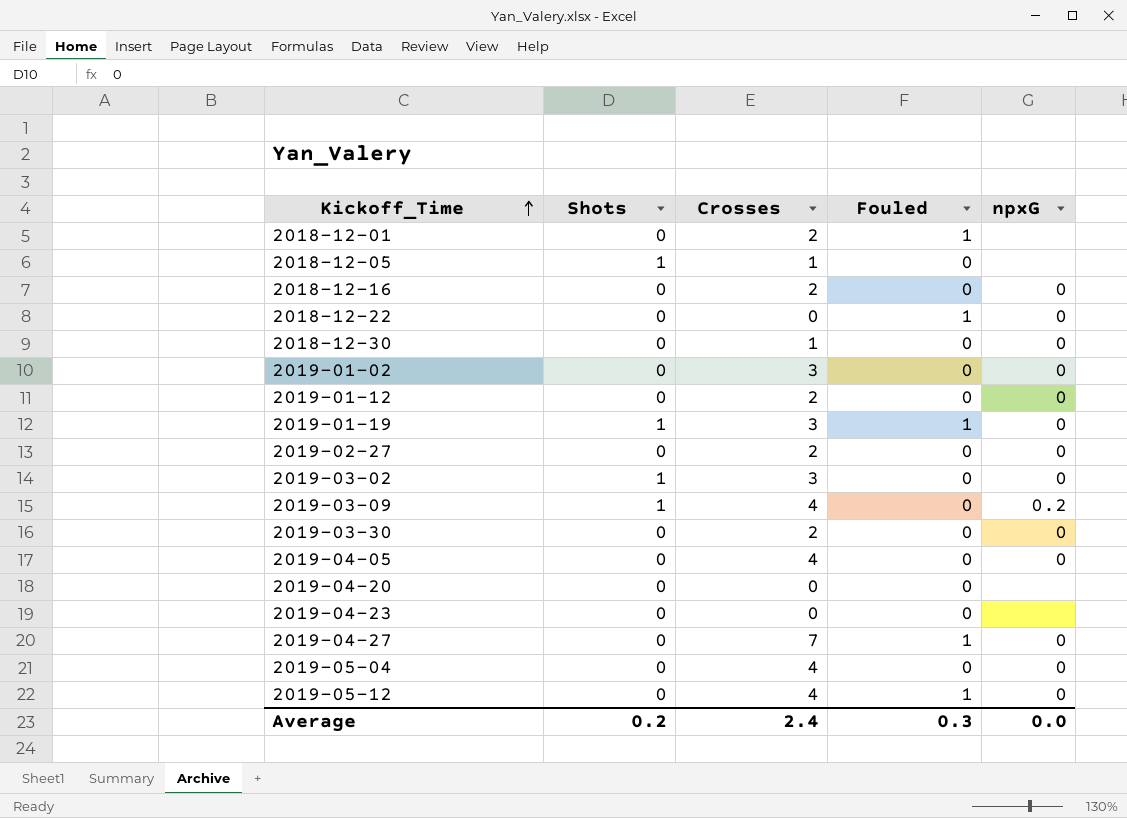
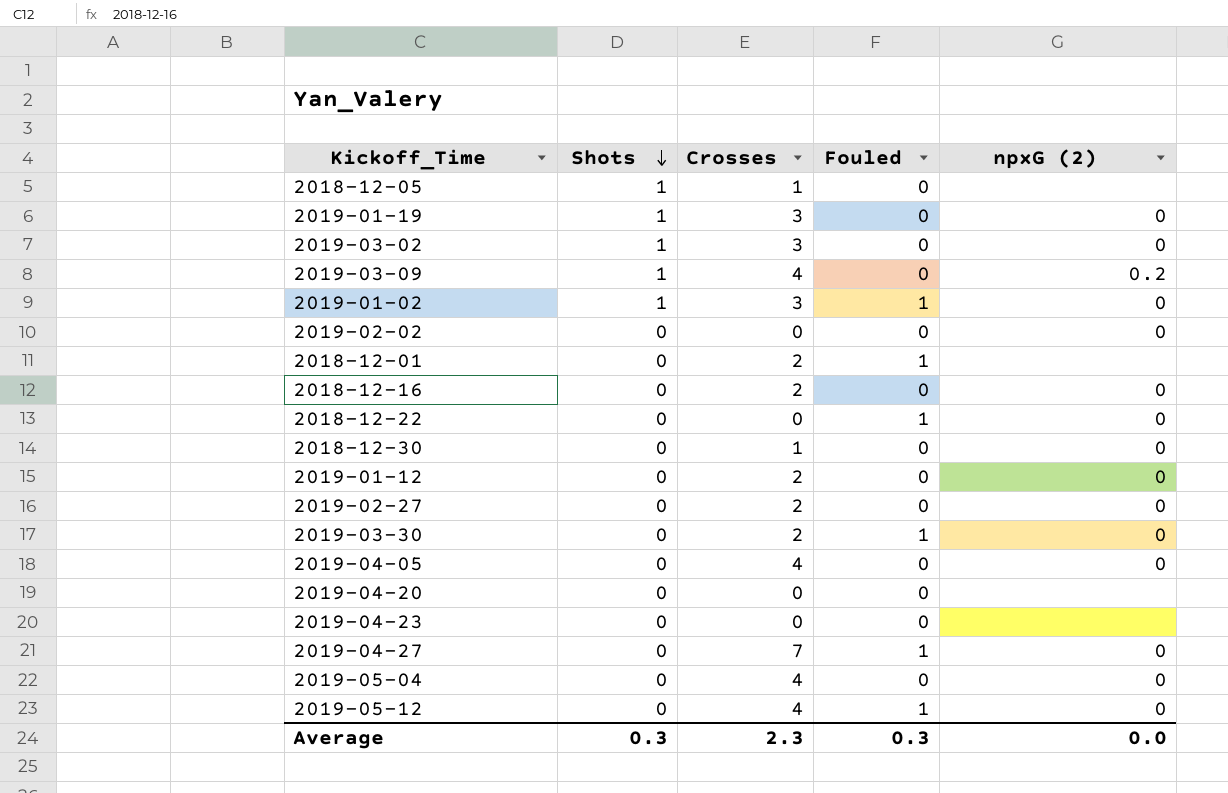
row order: Kickoff_Time ascending -> Shots descending
column name: npxG -> npxG (2)
2019-01-19 | Fouled: 1 -> 0
2019-01-02 | Shots: 0 -> 1
2019-01-02 | Fouled: 0 -> 1
row 2019-02-02: none -> 0 | 0 | 0 | 0
2019-03-30 | Fouled: 0 -> 1
Average | Shots: 0.2 -> 0.3
Average | Crosses: 2.4 -> 2.3

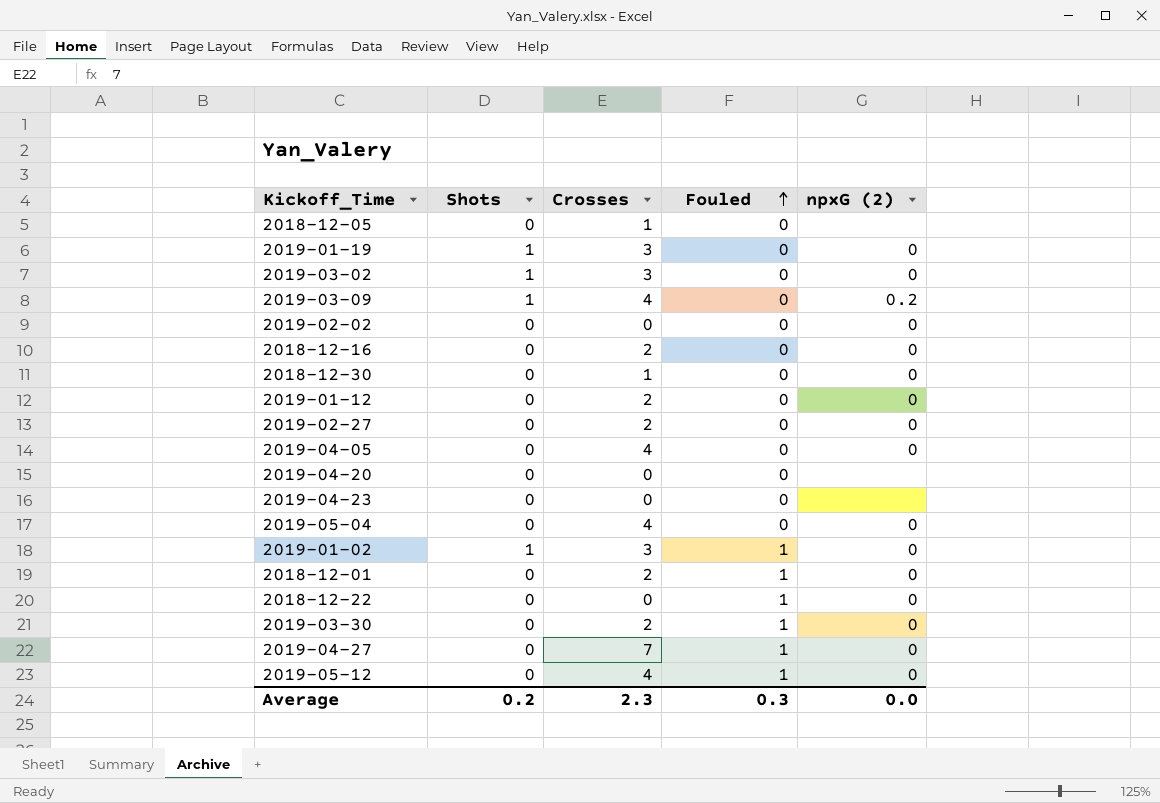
row order: Shots descending -> Fouled ascending
2018-12-05 | Shots: 1 -> 0
2018-12-01 | npxG (2): none -> 0
Average | Shots: 0.3 -> 0.2

